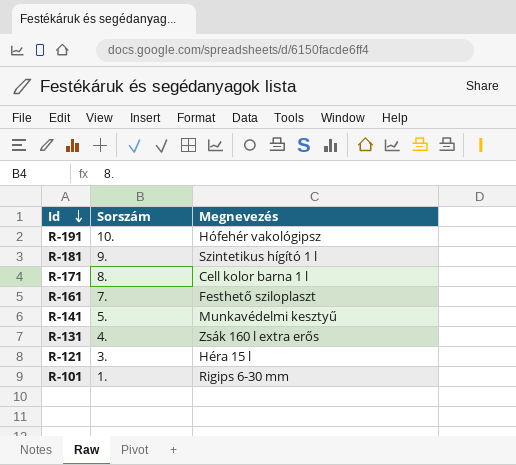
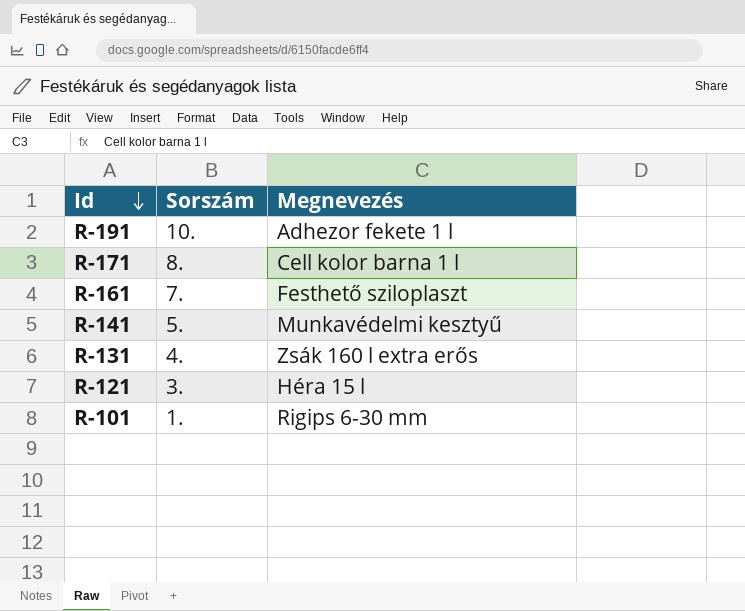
row R-181: 9. | Szintetikus hígító 1 l -> none
R-191 | Megnevezés: Hófehér vakológipsz -> Adhezor fekete 1 l

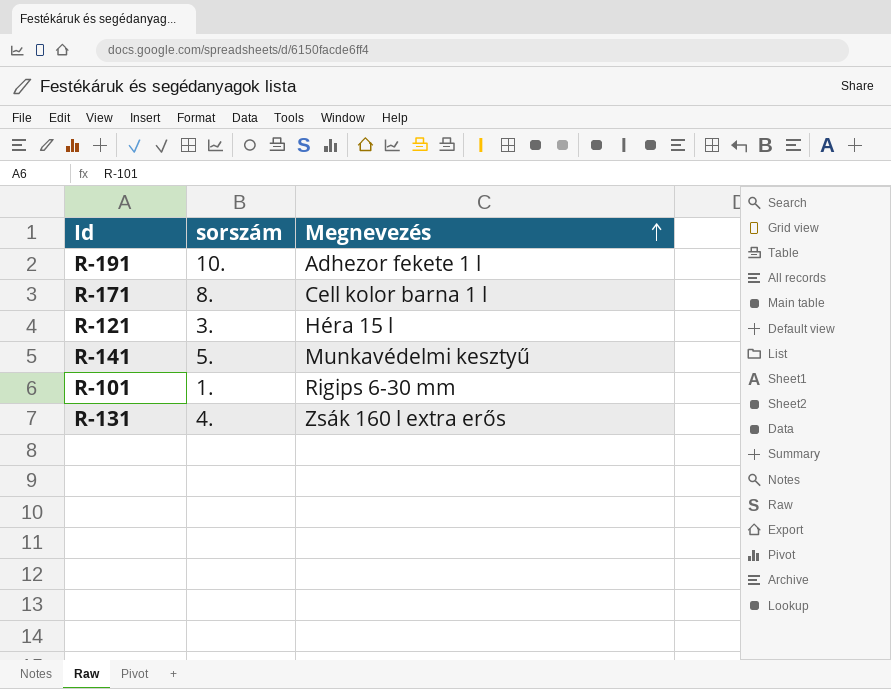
row order: Id descending -> Megnevezés ascending
column name: Sorszám -> sorszám
row R-161: 7. | Festhető sziloplaszt -> none

